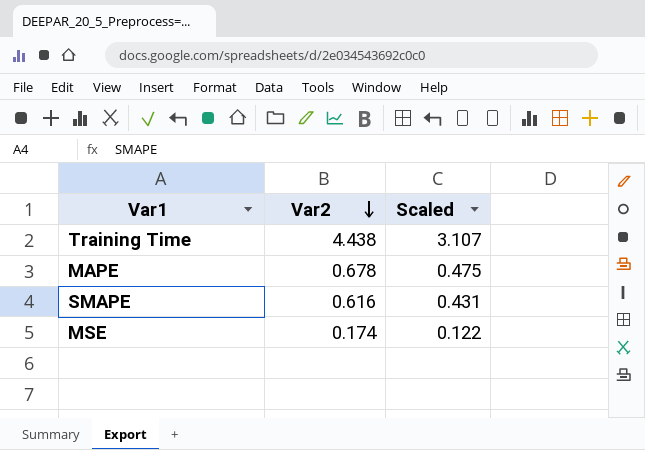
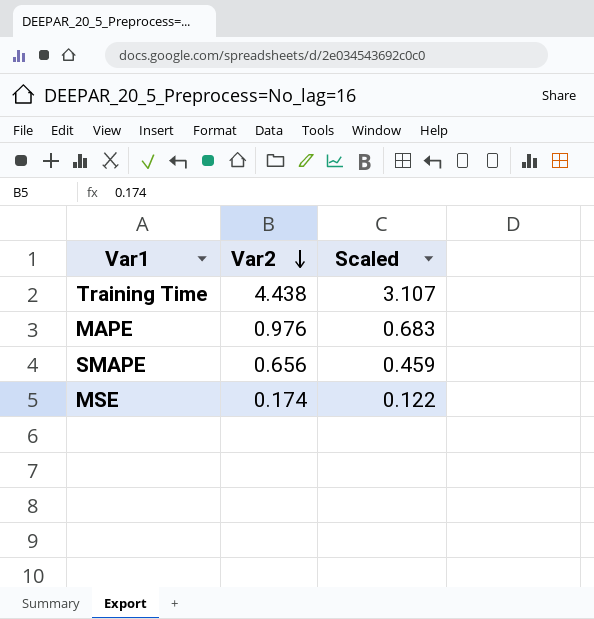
MAPE | Var2: 0.678 -> 0.976
MAPE | Scaled: 0.475 -> 0.683
SMAPE | Var2: 0.616 -> 0.656
SMAPE | Scaled: 0.431 -> 0.459

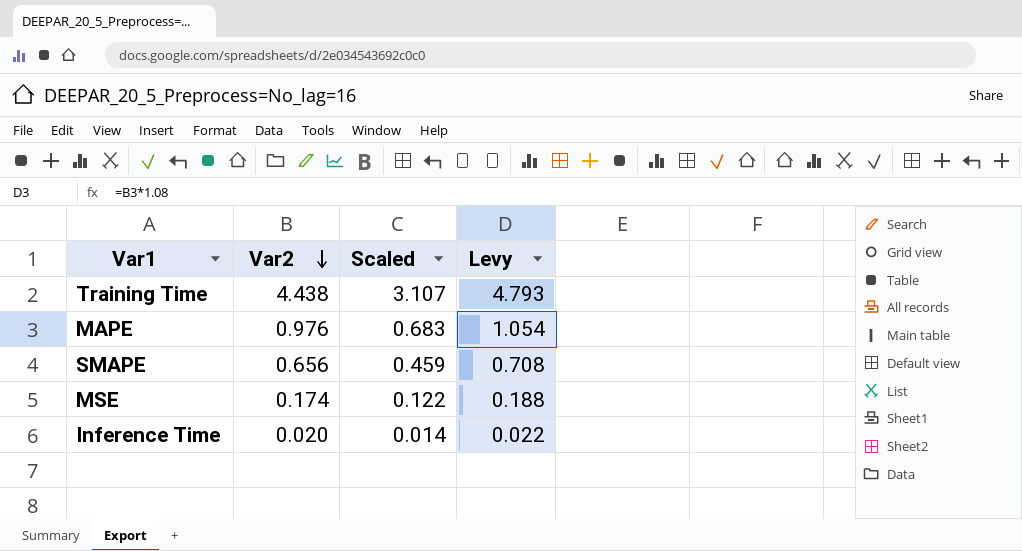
column Levy | formula: none -> [Var2] * 1.08
row Inference Time: none -> 0.020 | 0.014 | 0.022

